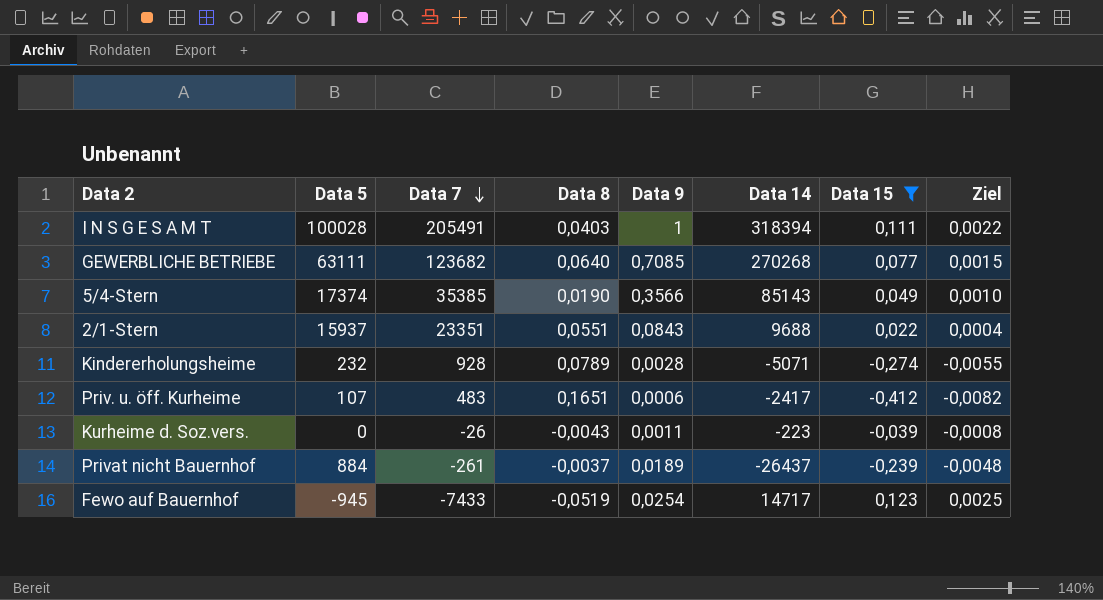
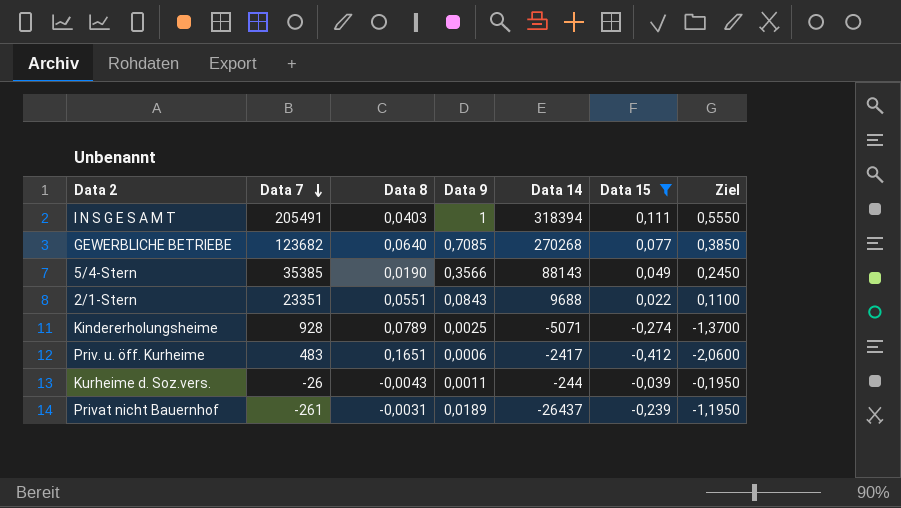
column Data 5 | position: 2 -> none
column Ziel | formula: [Data 15] * 0,02 -> [Data 15] * 5
row Fewo auf Bauernhof: -945 | -7433 | -0,0519 | 0,0254 | 14717 | 0,123 | 0,0025 -> none
5/4-Stern | Data 14: 85143 -> 88143
Kindererholungsheime | Data 9: 0,0028 -> 0,0025
Kurheime d. Soz.vers. | Data 14: -223 -> -244
Privat nicht Bauernhof | Data 8: -0,0037 -> -0,0031

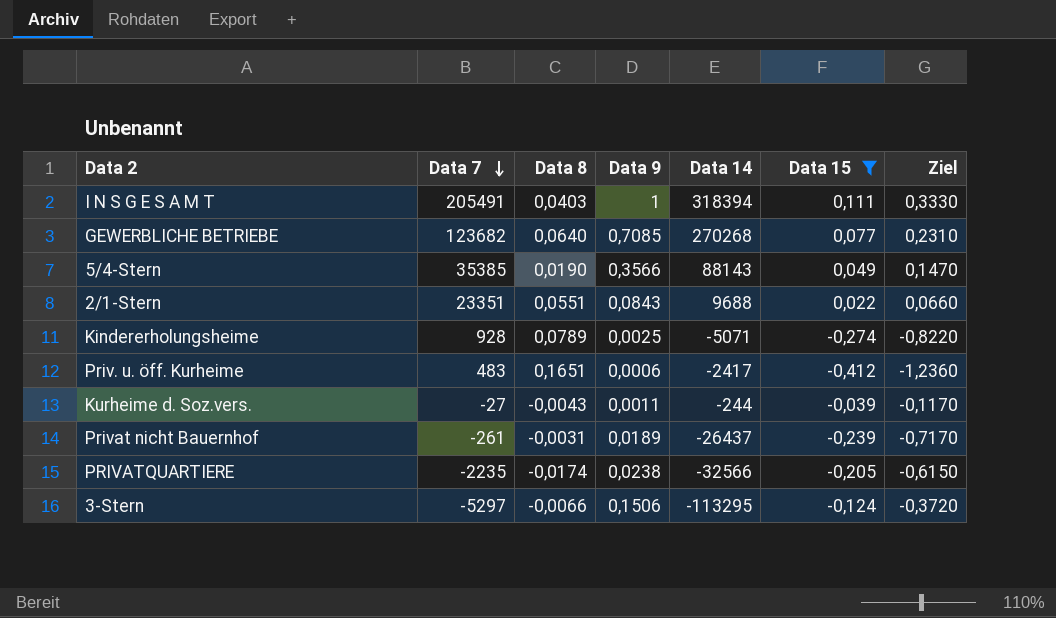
column Ziel | formula: [Data 15] * 5 -> [Data 15] * 3
Kurheime d. Soz.vers. | Data 7: -26 -> -27
row PRIVATQUARTIERE: none -> -2235 | -0,0174 | 0,0238 | -32566 | -0,205 | -0,6150
row 3-Stern: none -> -5297 | -0,0066 | 0,1506 | -113295 | -0,124 | -0,3720

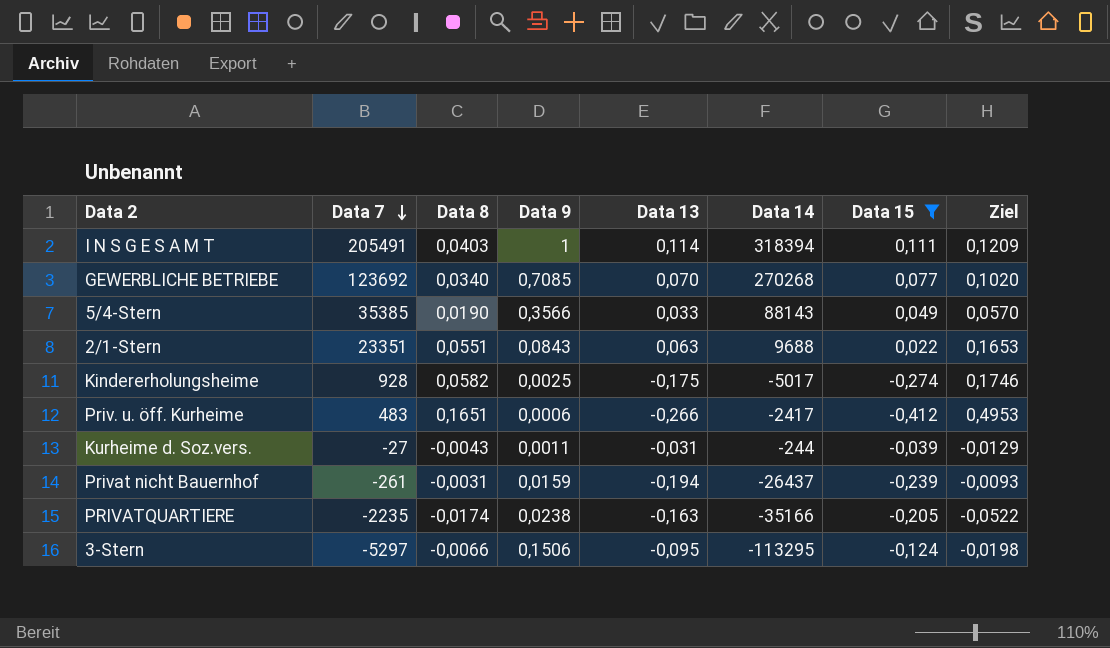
column Data 13 | position: none -> 5
column Ziel | formula: [Data 15] * 3 -> [Data 8] * 3
GEWERBLICHE BETRIEBE | Data 7: 123682 -> 123692
GEWERBLICHE BETRIEBE | Data 8: 0,0640 -> 0,0340
Kindererholungsheime | Data 8: 0,0789 -> 0,0582
Kindererholungsheime | Data 14: -5071 -> -5017
Privat nicht Bauernhof | Data 9: 0,0189 -> 0,0159
PRIVATQUARTIERE | Data 14: -32566 -> -35166

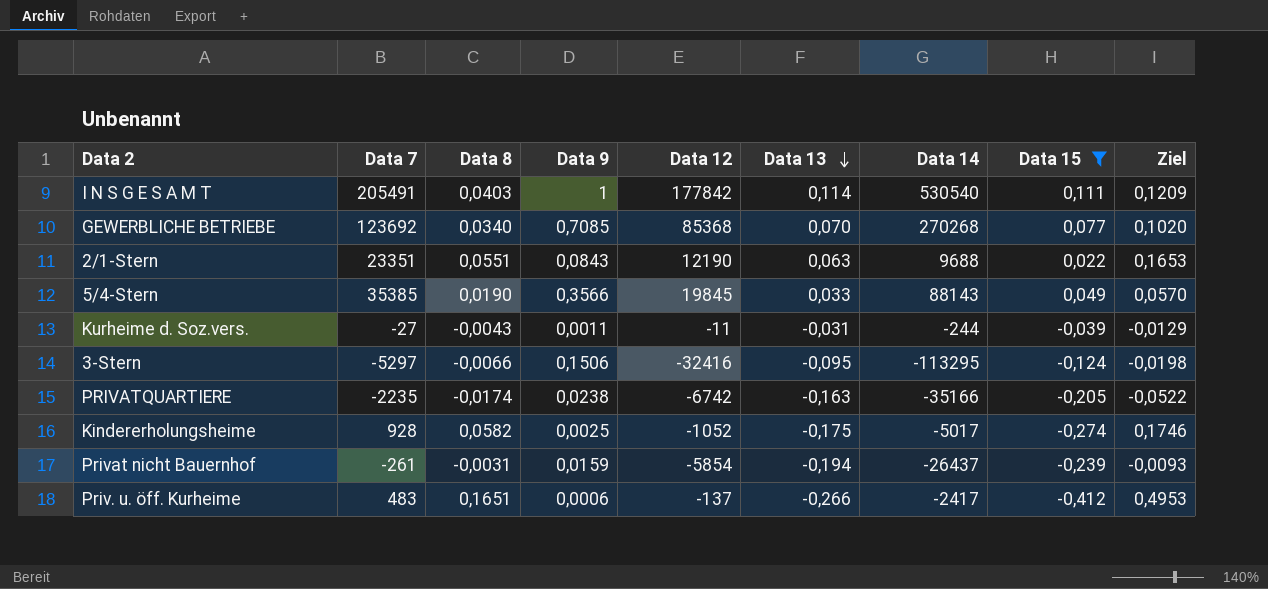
row order: Data 7 descending -> Data 13 descending
column Data 12 | position: none -> 5
I N S G E S A M T | Data 14: 318394 -> 530540

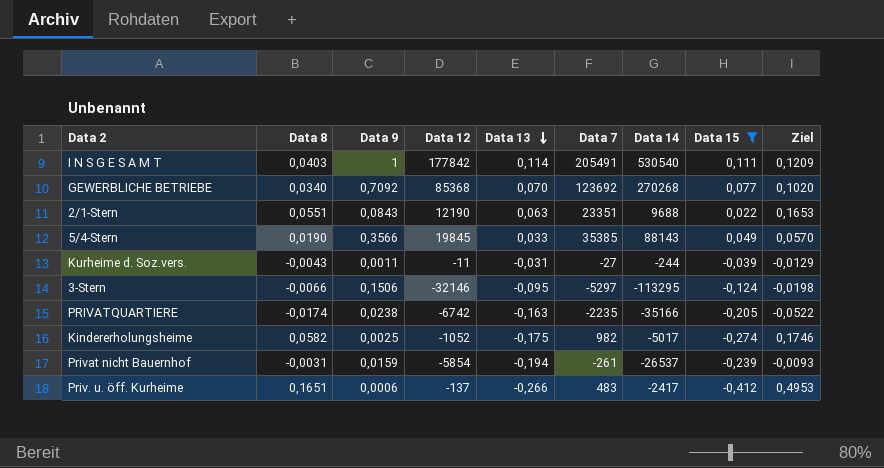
column Data 7 | position: 2 -> 6
GEWERBLICHE BETRIEBE | Data 9: 0,7085 -> 0,7092
3-Stern | Data 12: -32416 -> -32146
Kindererholungsheime | Data 7: 928 -> 982
Privat nicht Bauernhof | Data 14: -26437 -> -26537

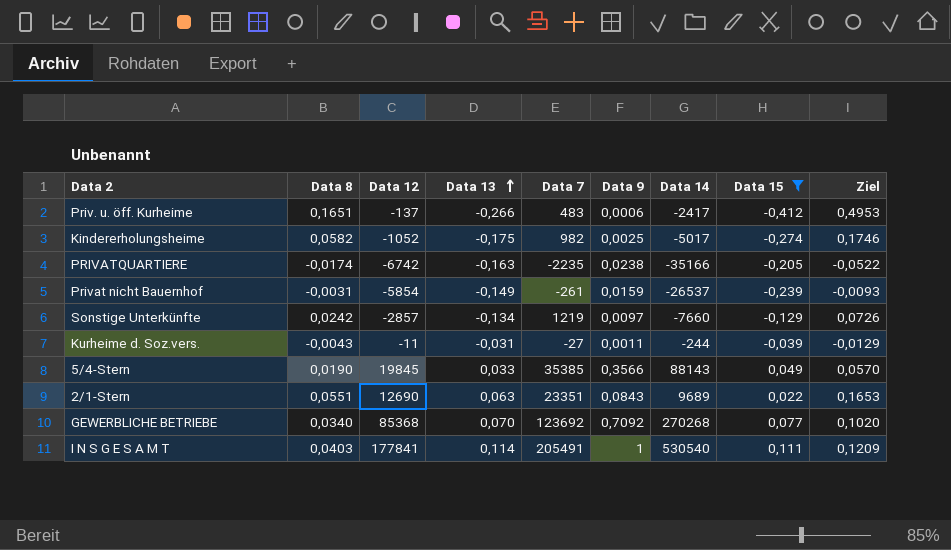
row order: Data 13 descending -> Data 13 ascending
column Data 9 | position: 3 -> 6
row 3-Stern: -0,0066 | 0,1506 | -32146 | -0,095 | -5297 | -113295 | -0,124 | -0,0198 -> none
Privat nicht Bauernhof | Data 13: -0,194 -> -0,149
row Sonstige Unterkünfte: none -> 0,0242 | -2857 | -0,134 | 1219 | 0,0097 | -7660 | -0,129 | 0,0726
2/1-Stern | Data 12: 12190 -> 12690
2/1-Stern | Data 14: 9688 -> 9689
I N S G E S A M T | Data 12: 177842 -> 177841

